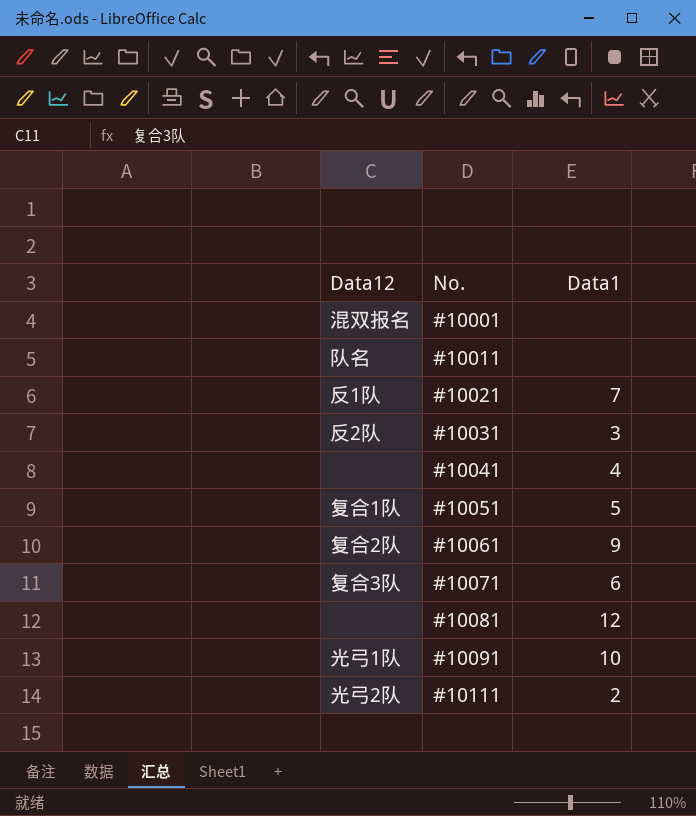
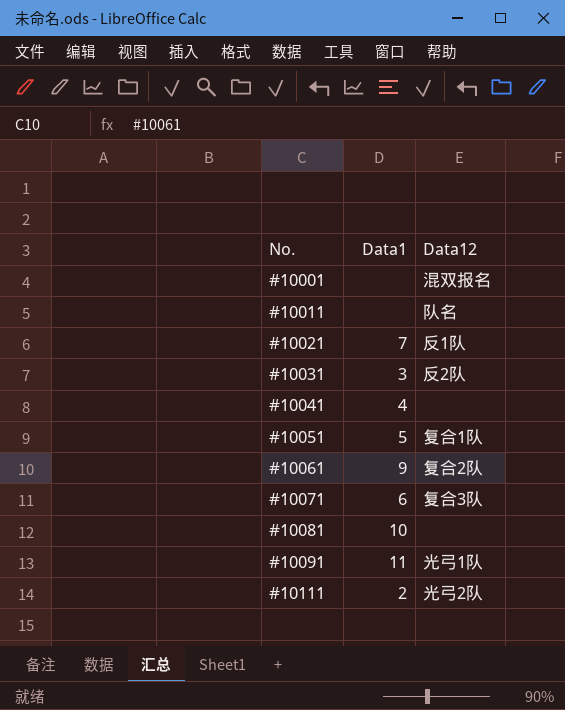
column Data12 | position: 1 -> 3
#10081 | Data1: 12 -> 10
#10091 | Data1: 10 -> 11

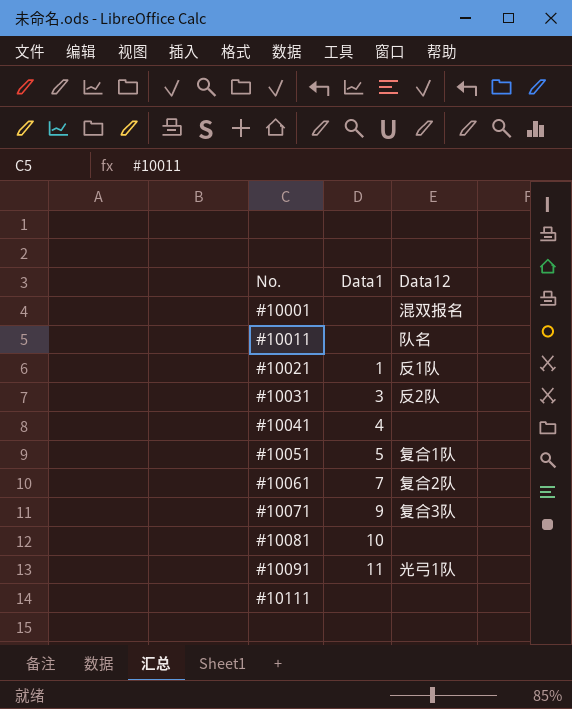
#10021 | Data1: 7 -> 1
#10061 | Data1: 9 -> 7
#10071 | Data1: 6 -> 9
#10111 | Data1: 2 -> none
#10111 | Data12: 光弓2队 -> none

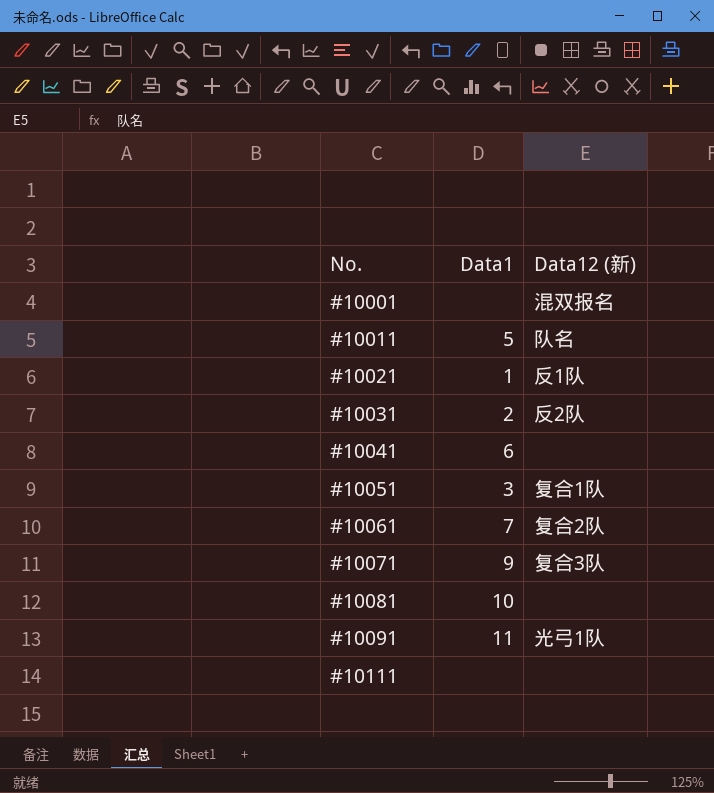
column name: Data12 -> Data12 (新)
#10011 | Data1: none -> 5
#10031 | Data1: 3 -> 2
#10041 | Data1: 4 -> 6
#10051 | Data1: 5 -> 3

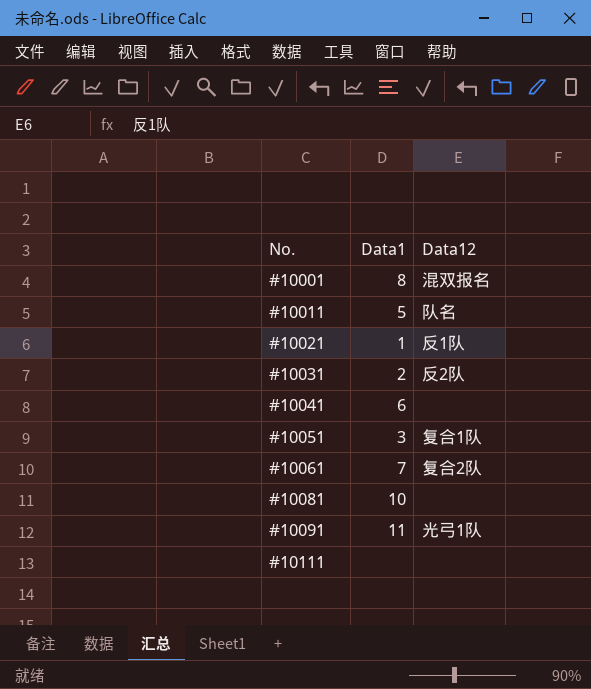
column name: Data12 (新) -> Data12
row #10071: 9 | 复合3队 -> none
#10001 | Data1: none -> 8

